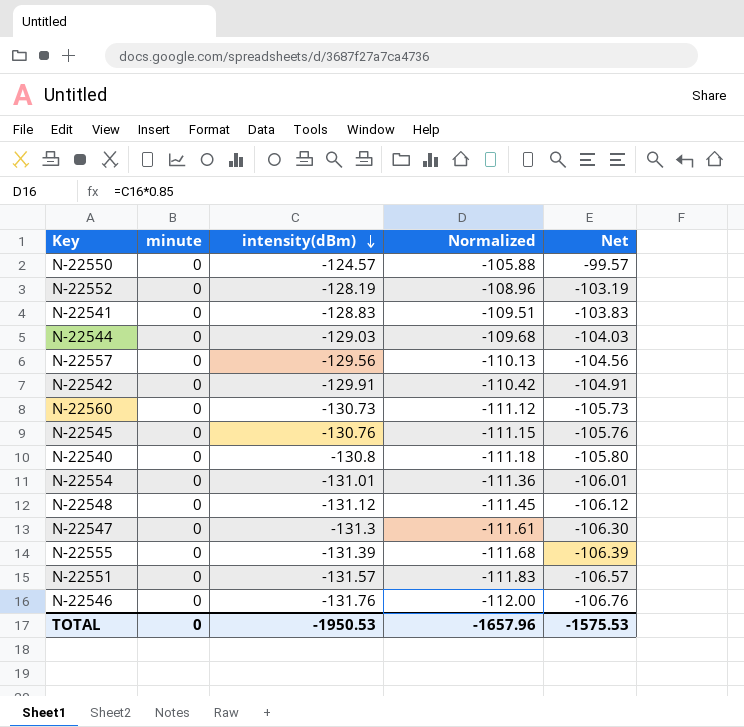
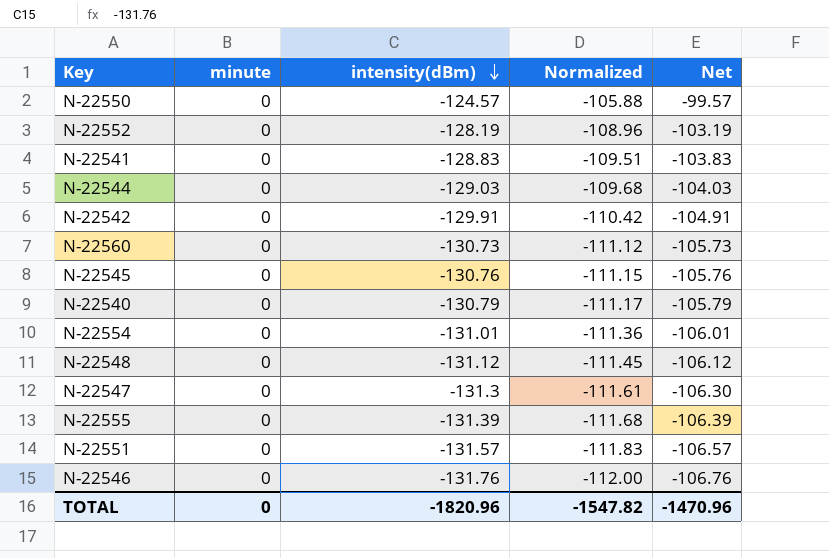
row N-22557: 0 | -129.56 | -110.13 | -104.56 -> none
N-22540 | intensity(dBm): -130.8 -> -130.79
N-22540 | Normalized: -111.18 -> -111.17
N-22540 | Net: -105.80 -> -105.79
TOTAL | intensity(dBm): -1950.53 -> -1820.96
TOTAL | Normalized: -1657.96 -> -1547.82
TOTAL | Net: -1575.53 -> -1470.96

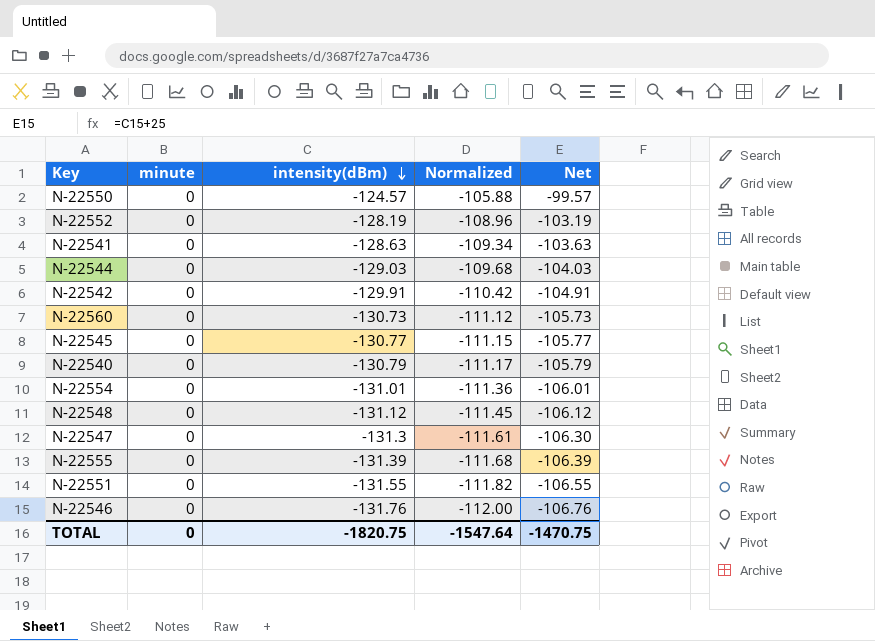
N-22541 | intensity(dBm): -128.83 -> -128.63
N-22541 | Normalized: -109.51 -> -109.34
N-22541 | Net: -103.83 -> -103.63
N-22545 | intensity(dBm): -130.76 -> -130.77
N-22545 | Net: -105.76 -> -105.77
N-22551 | intensity(dBm): -131.57 -> -131.55
N-22551 | Normalized: -111.83 -> -111.82
N-22551 | Net: -106.57 -> -106.55
TOTAL | intensity(dBm): -1820.96 -> -1820.75
TOTAL | Normalized: -1547.82 -> -1547.64
TOTAL | Net: -1470.96 -> -1470.75

